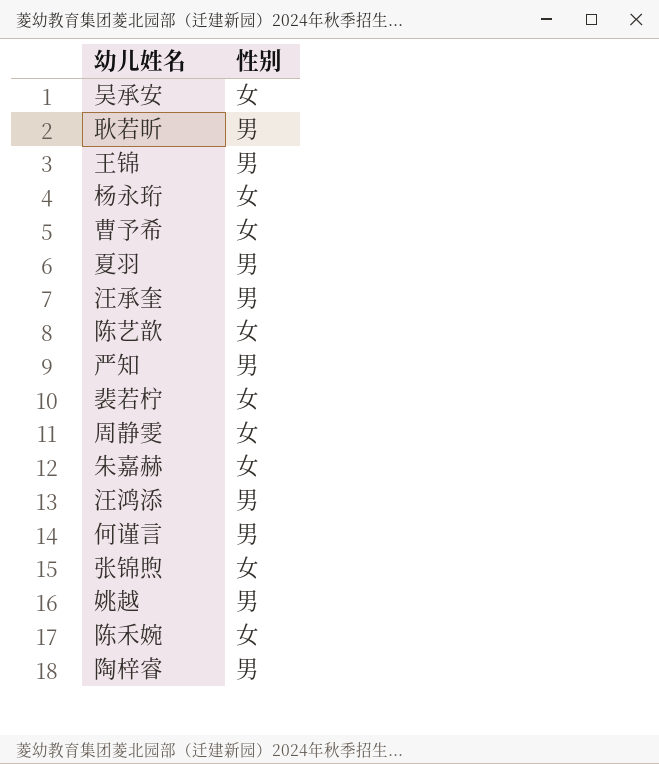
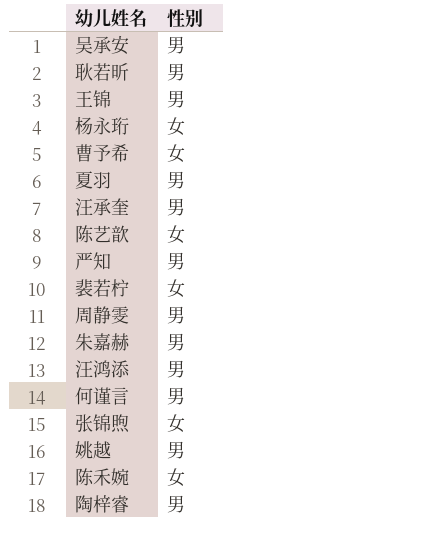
吴承安 | 性别: 女 -> 男
周静雯 | 性别: 女 -> 男
朱嘉赫 | 性别: 女 -> 男

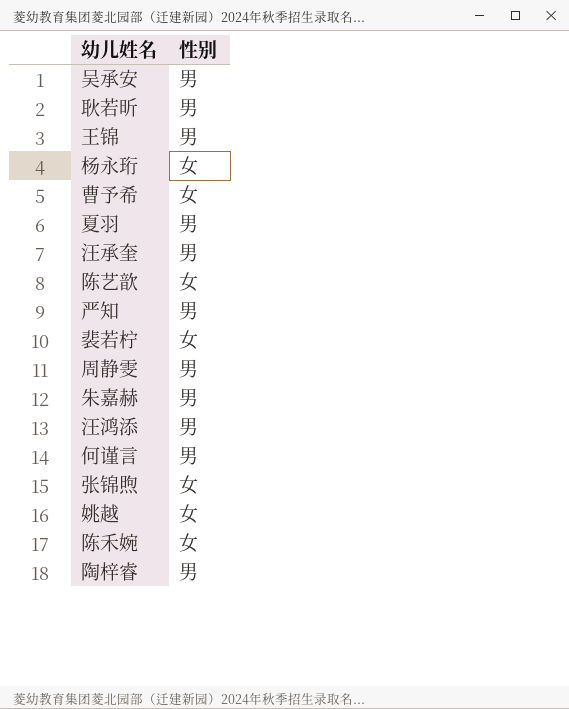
姚越 | 性别: 男 -> 女

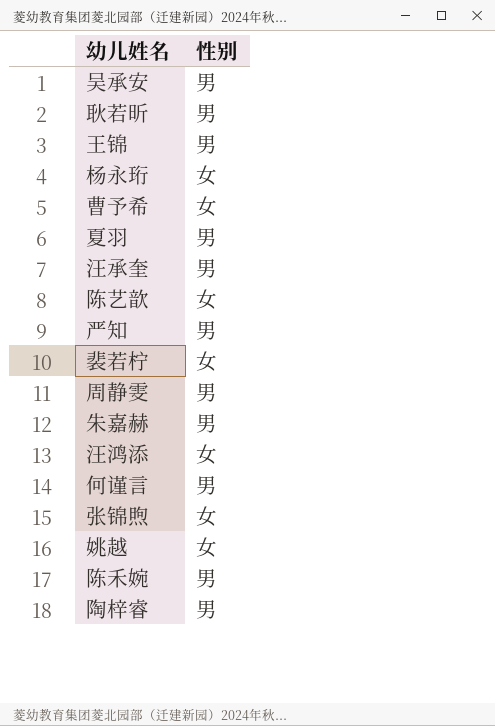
汪鸿添 | 性别: 男 -> 女
陈禾婉 | 性别: 女 -> 男

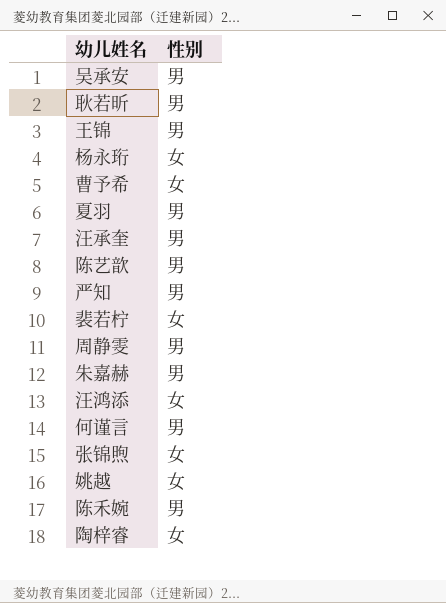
陈艺歆 | 性别: 女 -> 男
陶梓睿 | 性别: 男 -> 女

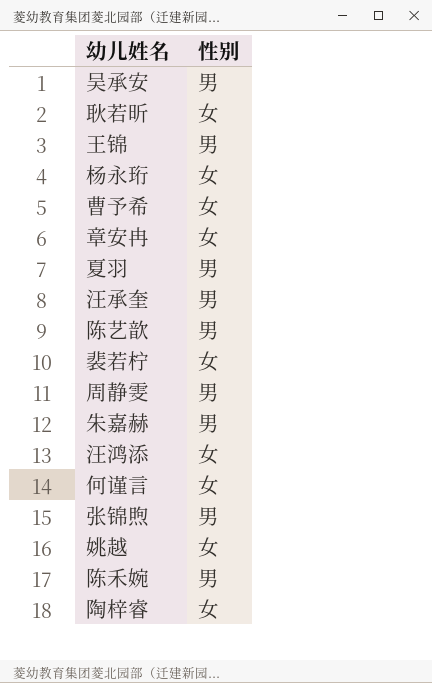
row 严知: 男 -> none
耿若昕 | 性别: 男 -> 女
row 章安冉: none -> 女
何谨言 | 性别: 男 -> 女
张锦煦 | 性别: 女 -> 男

